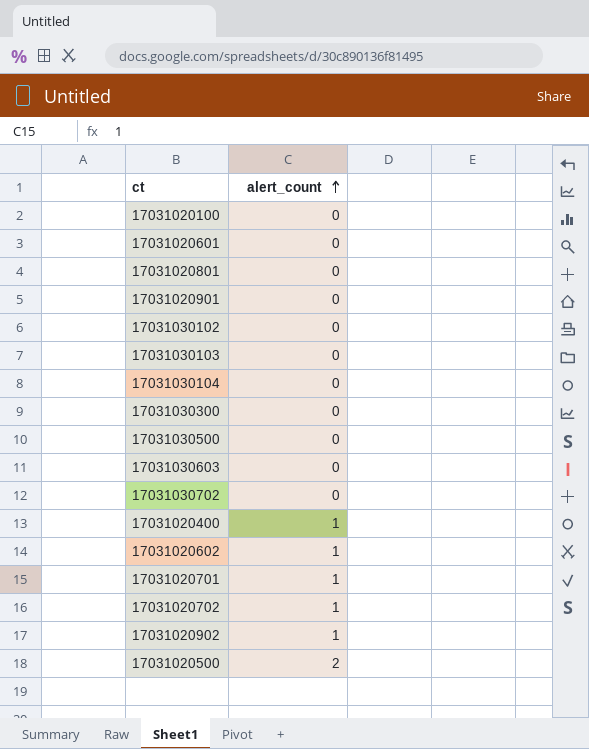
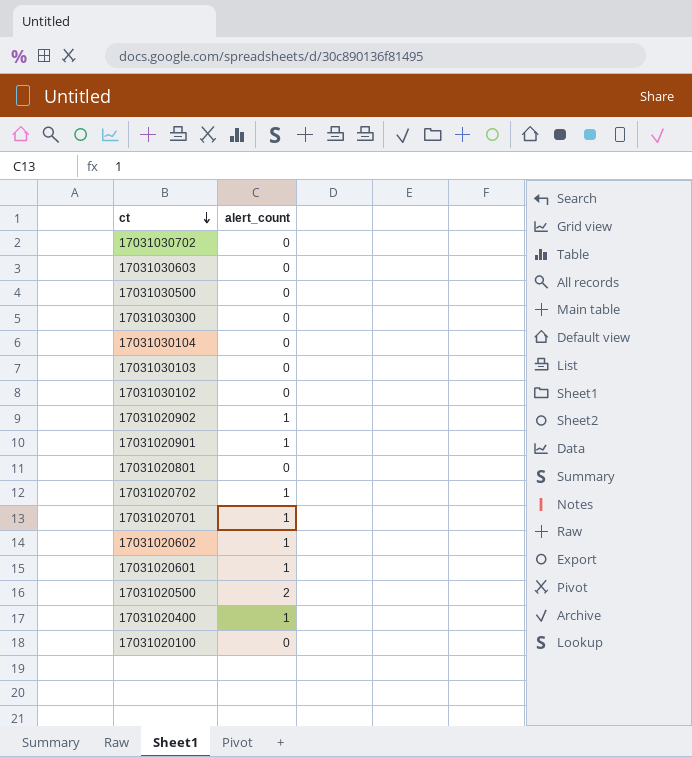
row order: alert_count ascending -> ct descending
17031020901 | alert_count: 0 -> 1
17031020601 | alert_count: 0 -> 1

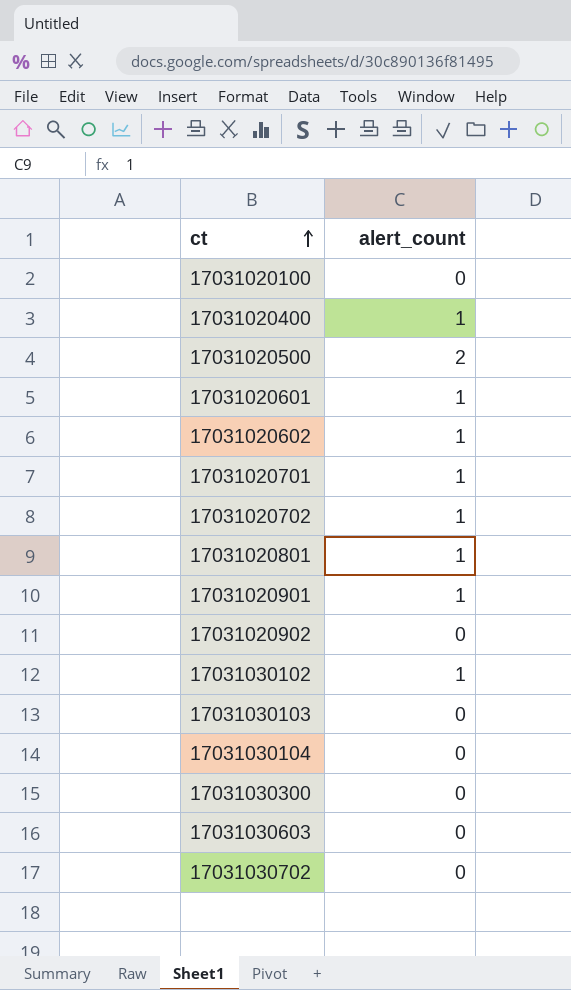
row order: ct descending -> ct ascending
row 17031030500: 0 -> none
17031020801 | alert_count: 0 -> 1
17031020902 | alert_count: 1 -> 0
17031030102 | alert_count: 0 -> 1

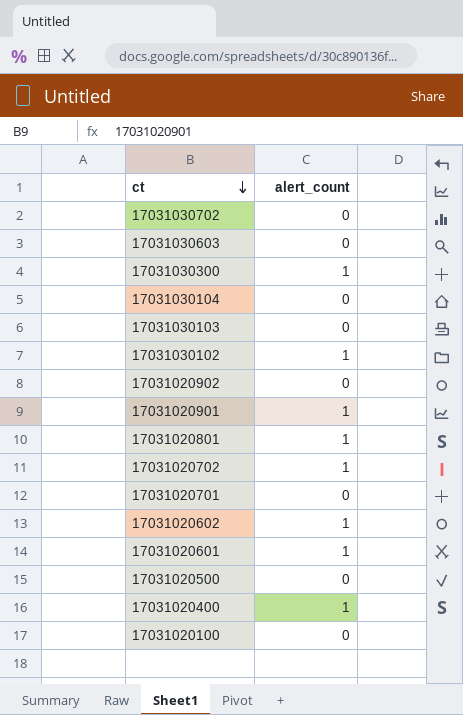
row order: ct ascending -> ct descending
17031030300 | alert_count: 0 -> 1
17031020701 | alert_count: 1 -> 0
17031020500 | alert_count: 2 -> 0

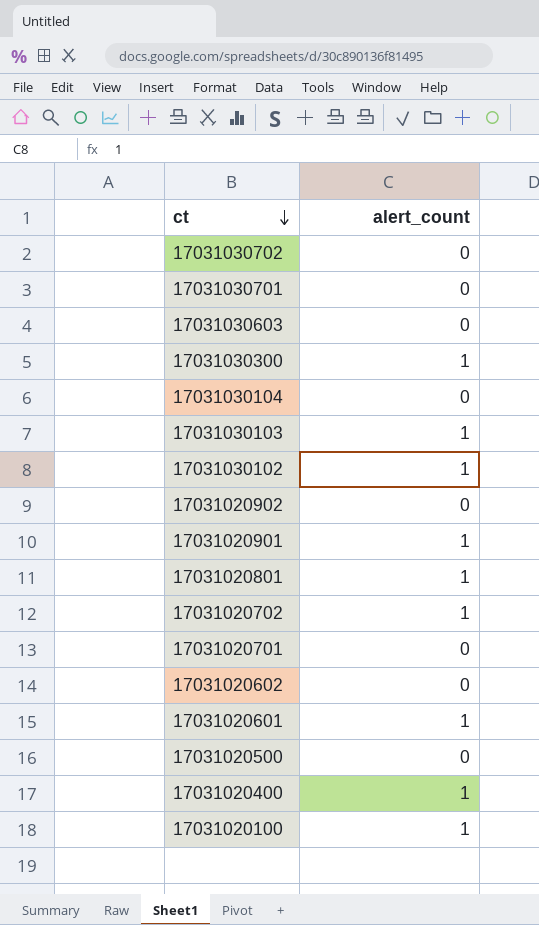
row 17031030701: none -> 0
17031030103 | alert_count: 0 -> 1
17031020602 | alert_count: 1 -> 0
17031020100 | alert_count: 0 -> 1

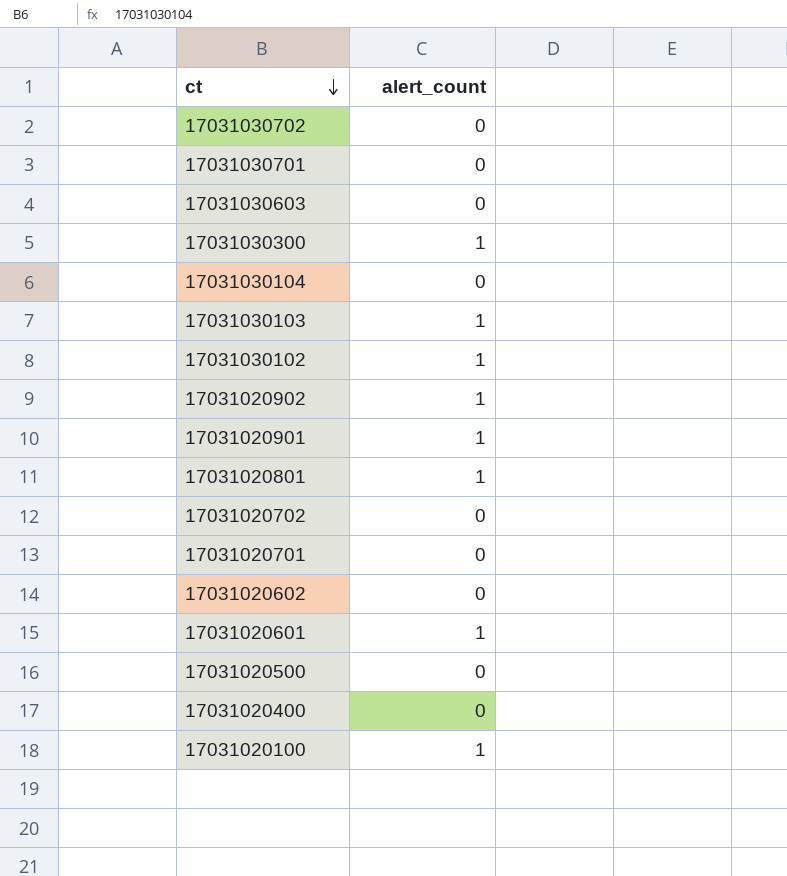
17031020902 | alert_count: 0 -> 1
17031020702 | alert_count: 1 -> 0
17031020400 | alert_count: 1 -> 0

